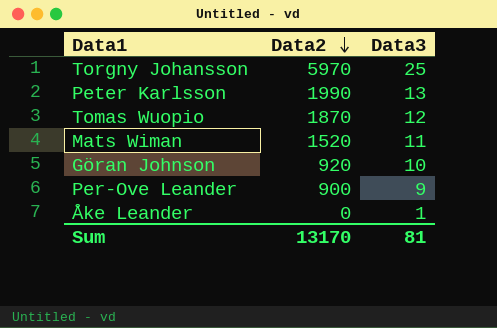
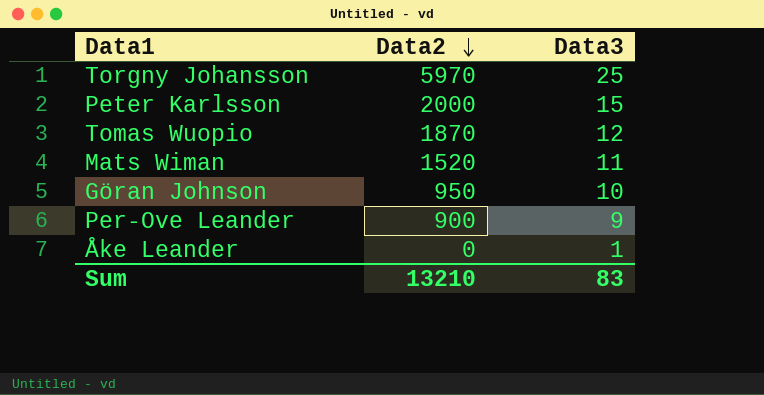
Peter Karlsson | Data2: 1990 -> 2000
Peter Karlsson | Data3: 13 -> 15
Göran Johnson | Data2: 920 -> 950
Sum | Data2: 13170 -> 13210
Sum | Data3: 81 -> 83

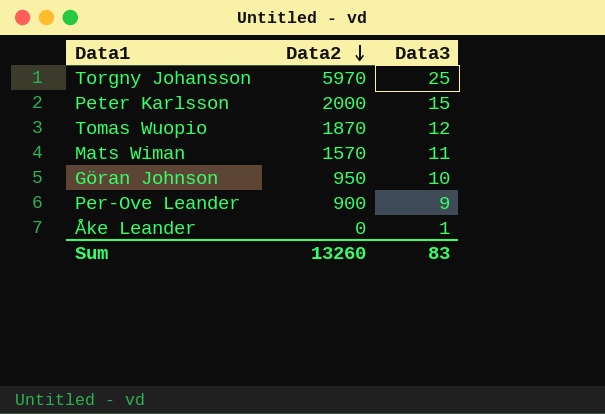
Mats Wiman | Data2: 1520 -> 1570
Sum | Data2: 13210 -> 13260

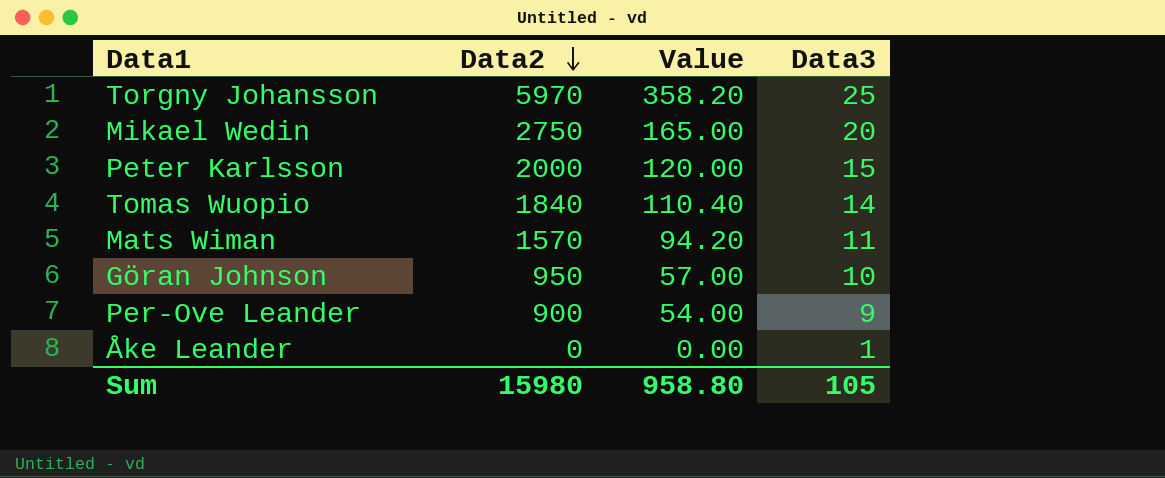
column Value | formula: none -> [Data2] * 0.06
row Mikael Wedin: none -> 2750 | 165.00 | 20
Tomas Wuopio | Data2: 1870 -> 1840
Tomas Wuopio | Data3: 12 -> 14
Sum | Data2: 13260 -> 15980
Sum | Data3: 83 -> 105

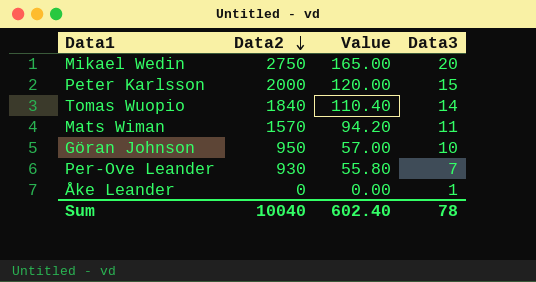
row Torgny Johansson: 5970 | 358.20 | 25 -> none
Per-Ove Leander | Data2: 900 -> 930
Per-Ove Leander | Value: 54.00 -> 55.80
Per-Ove Leander | Data3: 9 -> 7
Sum | Data2: 15980 -> 10040
Sum | Value: 958.80 -> 602.40
Sum | Data3: 105 -> 78

